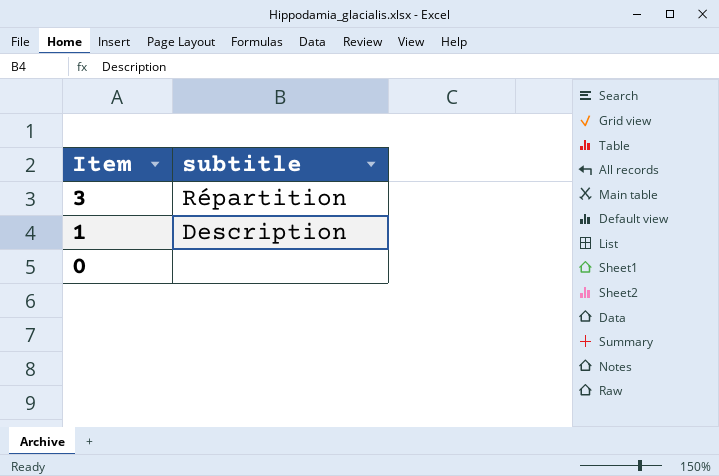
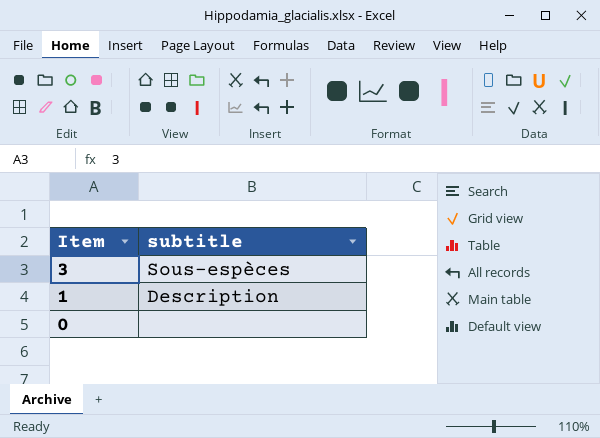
3 | subtitle: Répartition -> Sous-espèces

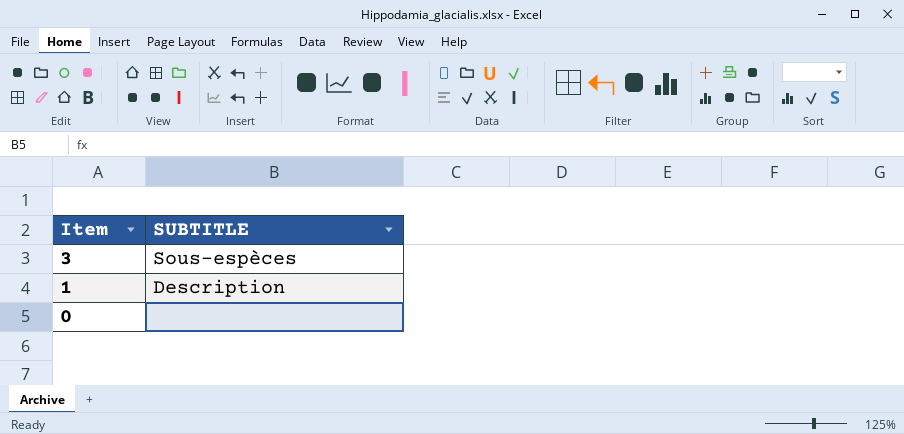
column name: subtitle -> SUBTITLE

